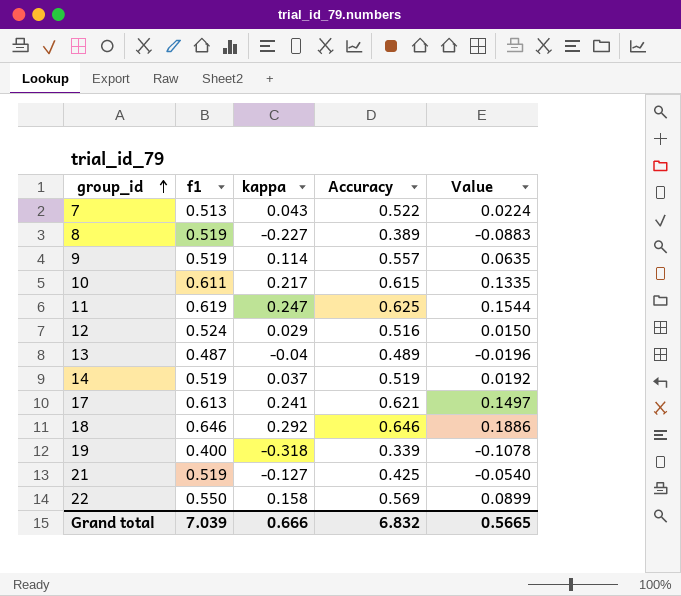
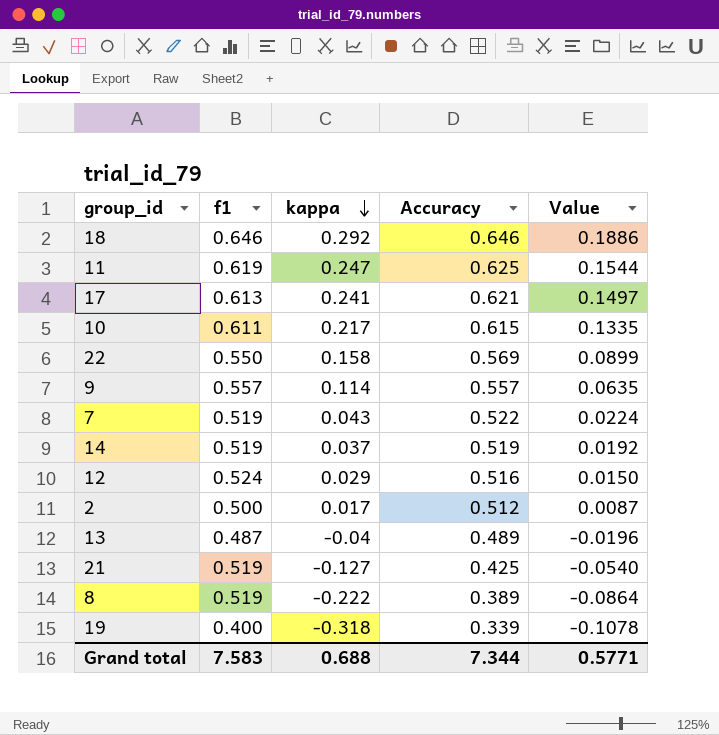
row order: group_id ascending -> kappa descending
9 | f1: 0.519 -> 0.557
7 | f1: 0.513 -> 0.519
row 2: none -> 0.500 | 0.017 | 0.512 | 0.0087
8 | kappa: -0.227 -> -0.222
8 | Value: -0.0883 -> -0.0864
Grand total | f1: 7.039 -> 7.583
Grand total | kappa: 0.666 -> 0.688
Grand total | Accuracy: 6.832 -> 7.344
Grand total | Value: 0.5665 -> 0.5771

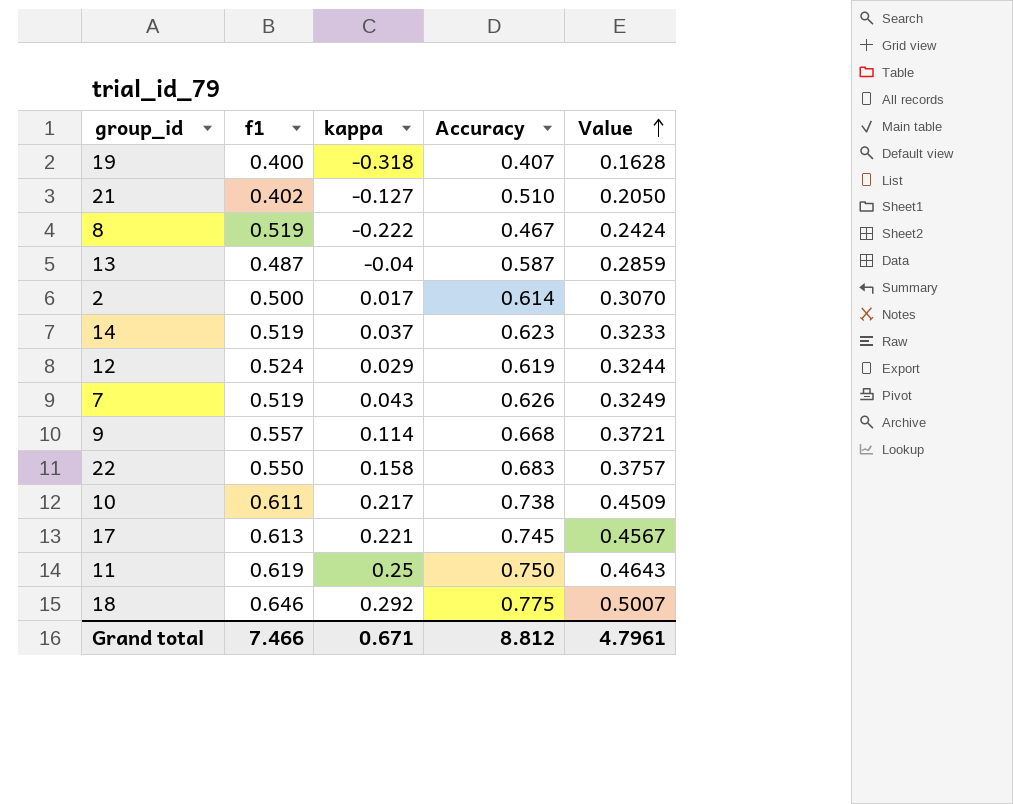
row order: kappa descending -> Value ascending
column Value | formula: [kappa] * [Accuracy] -> [f1] * [Accuracy]
19 | Accuracy: 0.339 -> 0.407
21 | f1: 0.519 -> 0.402
21 | Accuracy: 0.425 -> 0.510
8 | Accuracy: 0.389 -> 0.467
13 | Accuracy: 0.489 -> 0.587
2 | Accuracy: 0.512 -> 0.614
14 | Accuracy: 0.519 -> 0.623
12 | Accuracy: 0.516 -> 0.619
7 | Accuracy: 0.522 -> 0.626
9 | Accuracy: 0.557 -> 0.668
22 | Accuracy: 0.569 -> 0.683
10 | Accuracy: 0.615 -> 0.738
17 | kappa: 0.241 -> 0.221
17 | Accuracy: 0.621 -> 0.745
11 | kappa: 0.247 -> 0.25
11 | Accuracy: 0.625 -> 0.750
18 | Accuracy: 0.646 -> 0.775
Grand total | f1: 7.583 -> 7.466
Grand total | kappa: 0.688 -> 0.671
Grand total | Accuracy: 7.344 -> 8.812
Grand total | Value: 0.5771 -> 4.7961

